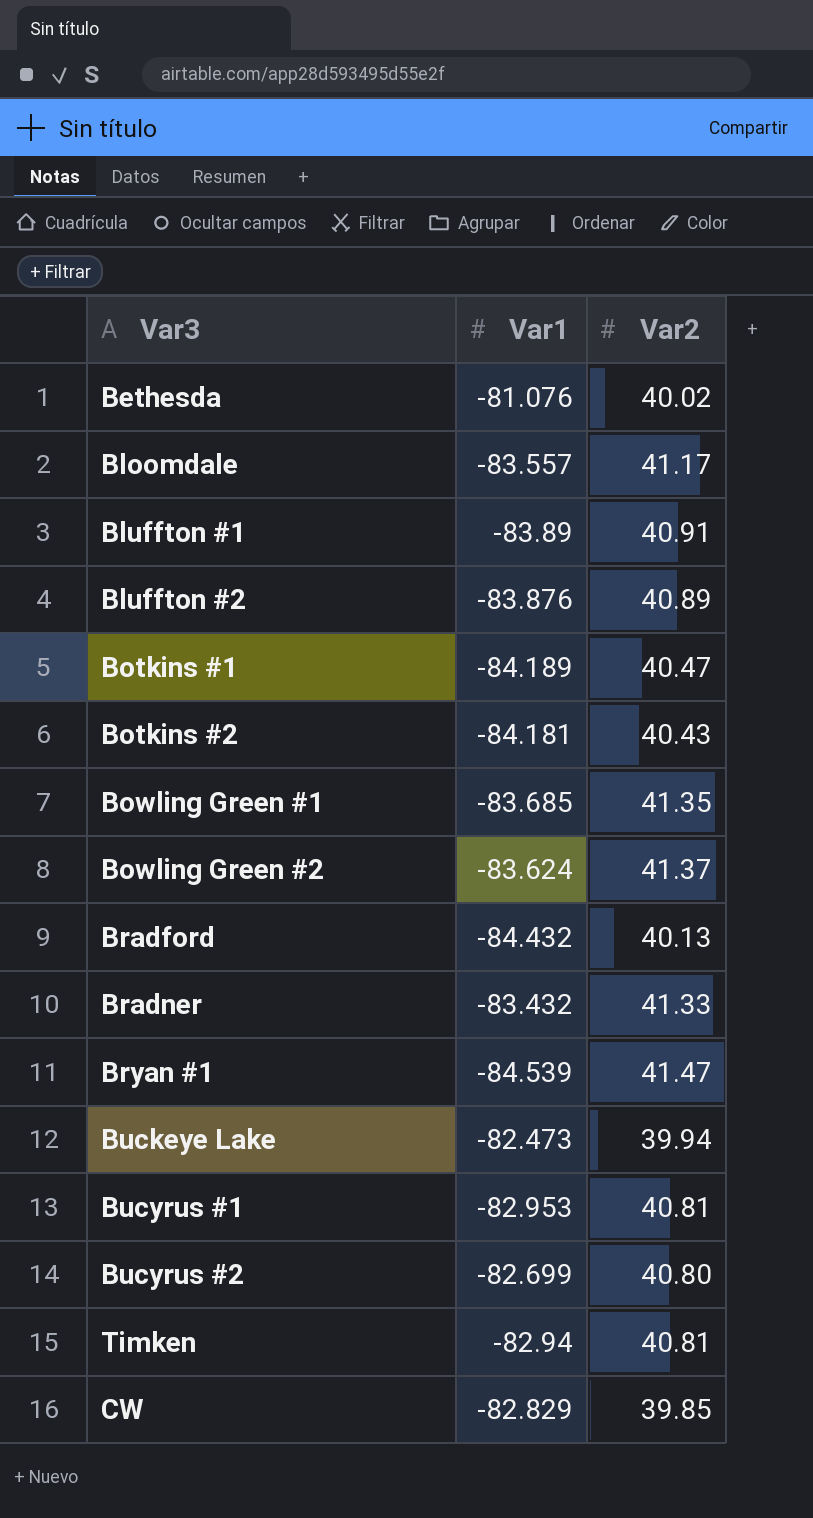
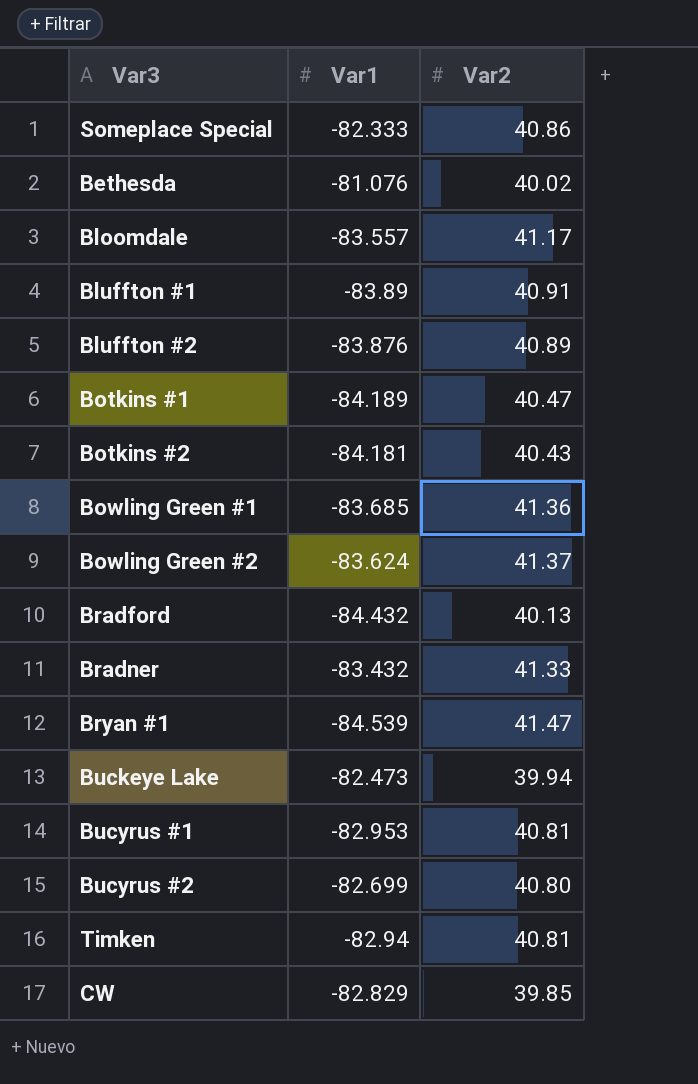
row Someplace Special: none -> -82.333 | 40.86
Bowling Green #1 | Var2: 41.35 -> 41.36

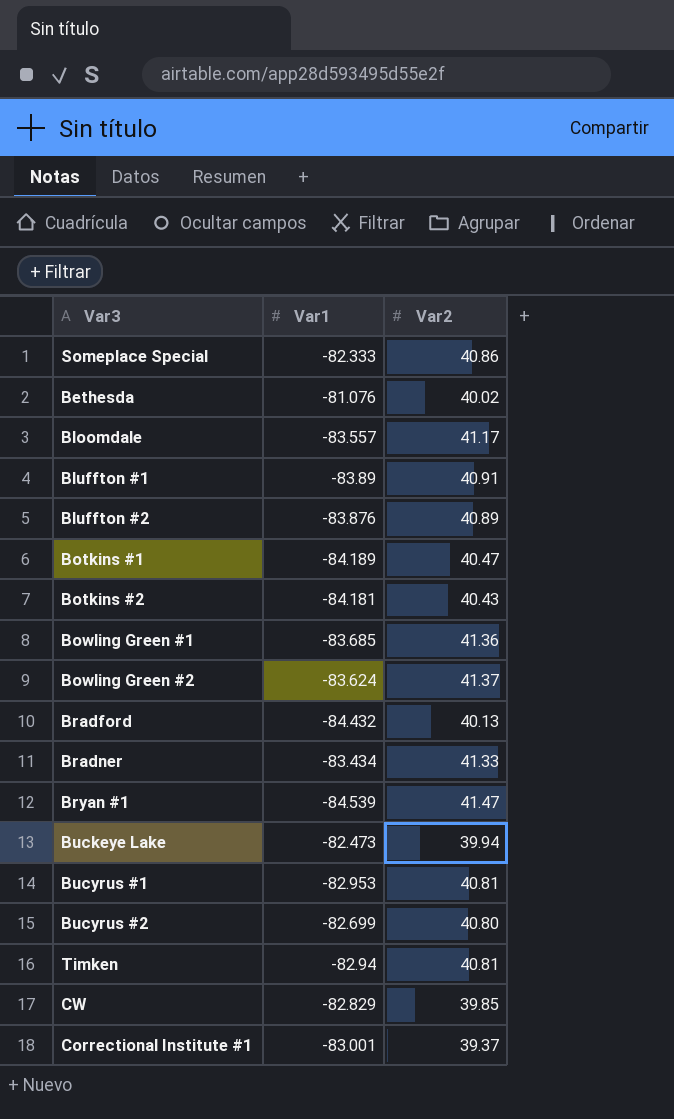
Bradner | Var1: -83.432 -> -83.434
row Correctional Institute #1: none -> -83.001 | 39.37

